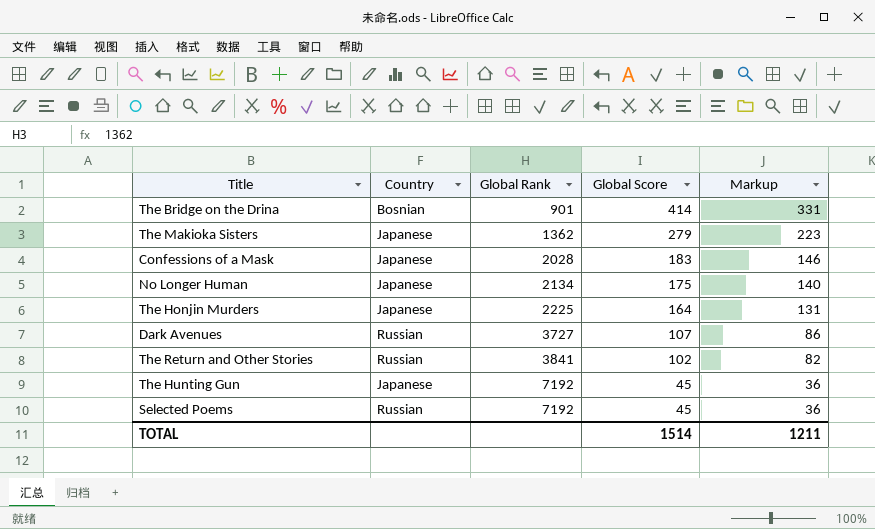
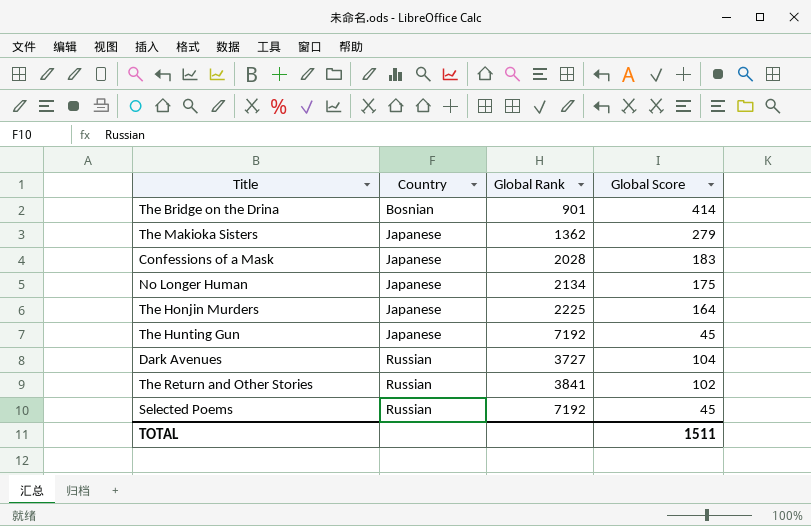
row order: Global Rank ascending -> Country ascending
column Markup | formula: [Global Score] * 0.8 -> none
Dark Avenues | Global Score: 107 -> 104
TOTAL | Global Score: 1514 -> 1511

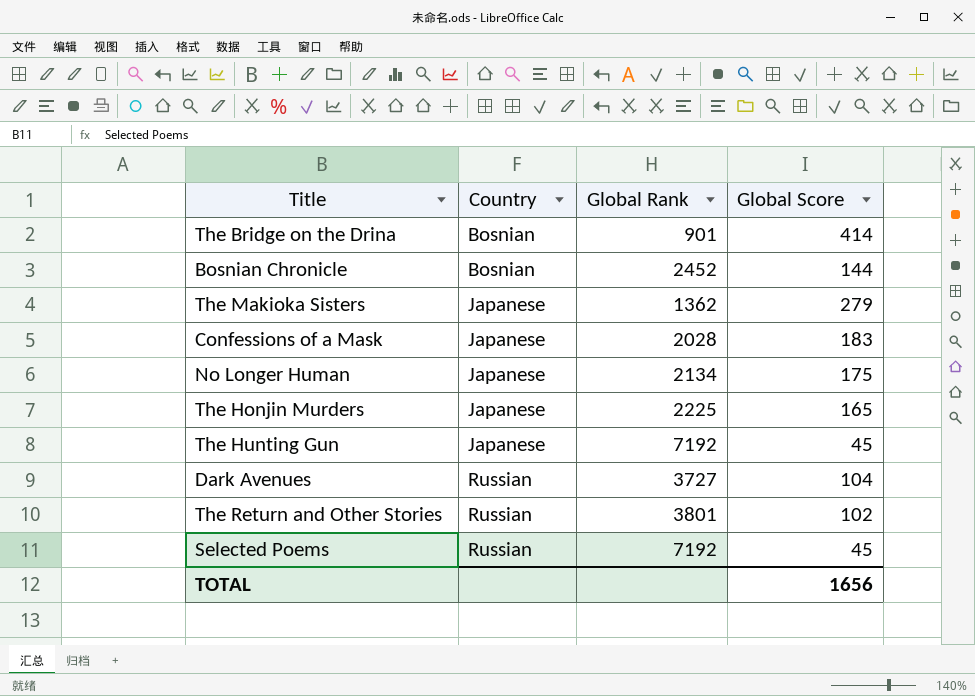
row Bosnian Chronicle: none -> Bosnian | 2452 | 144
The Honjin Murders | Global Score: 164 -> 165
The Return and Other Stories | Global Rank: 3841 -> 3801
TOTAL | Global Score: 1511 -> 1656

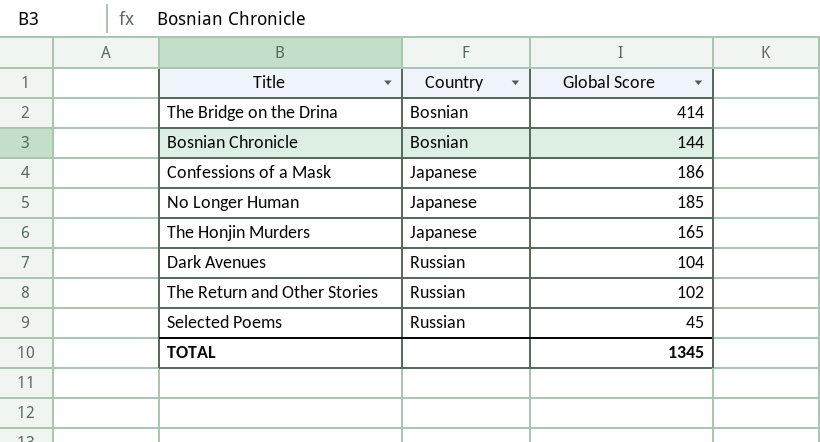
column Global Rank | position: 3 -> none
row The Makioka Sisters: Japanese | 1362 | 279 -> none
row The Hunting Gun: Japanese | 7192 | 45 -> none
Confessions of a Mask | Global Score: 183 -> 186
No Longer Human | Global Score: 175 -> 185
TOTAL | Global Score: 1656 -> 1345

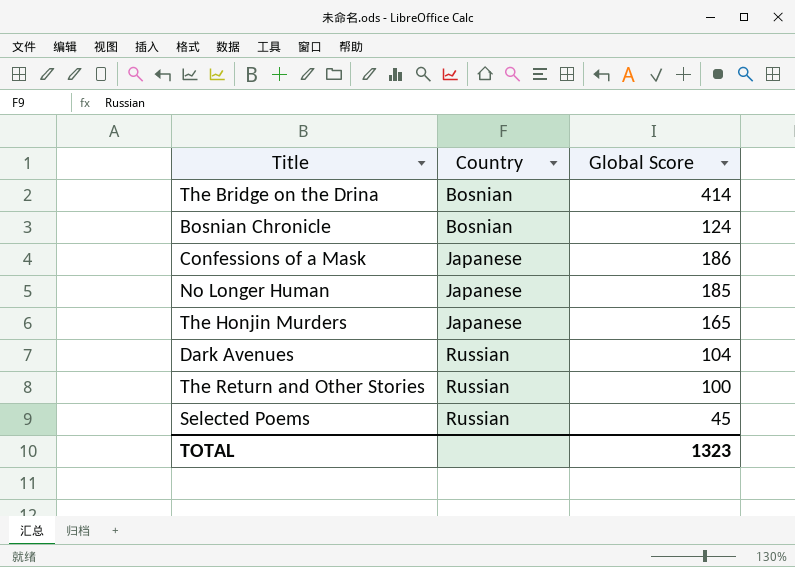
Bosnian Chronicle | Global Score: 144 -> 124
The Return and Other Stories | Global Score: 102 -> 100
TOTAL | Global Score: 1345 -> 1323

